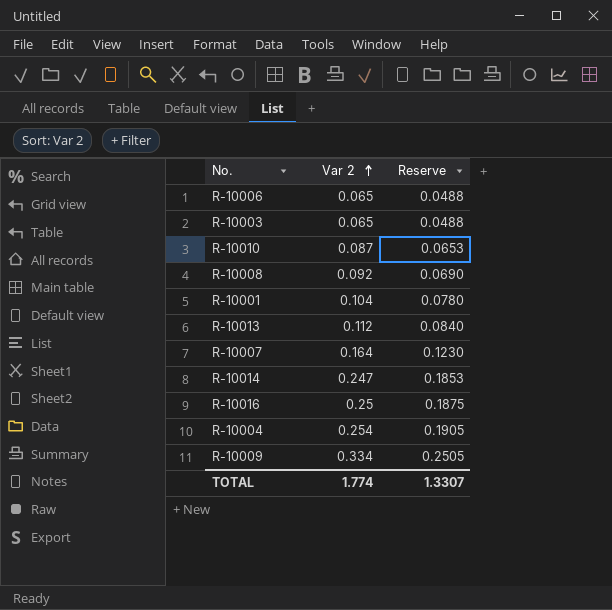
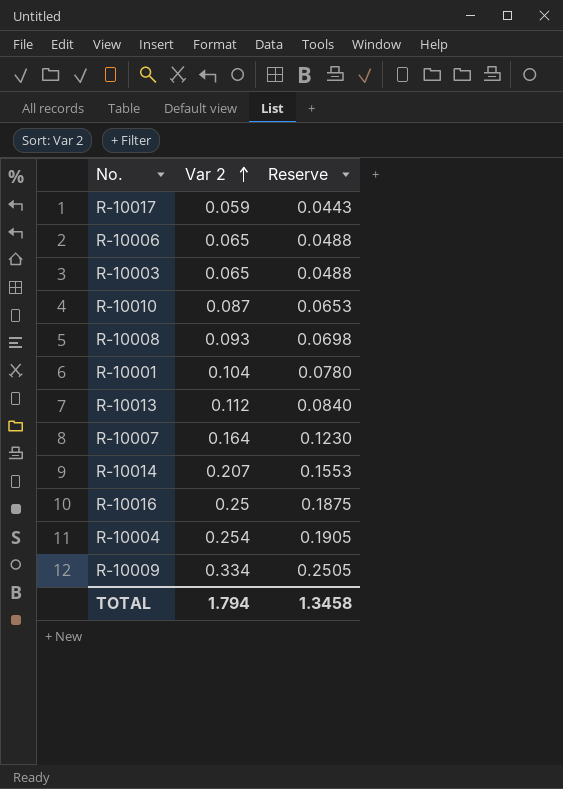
row R-10017: none -> 0.059 | 0.0443
R-10008 | Var 2: 0.092 -> 0.093
R-10008 | Reserve: 0.0690 -> 0.0698
R-10014 | Var 2: 0.247 -> 0.207
R-10014 | Reserve: 0.1853 -> 0.1553
TOTAL | Var 2: 1.774 -> 1.794
TOTAL | Reserve: 1.3307 -> 1.3458

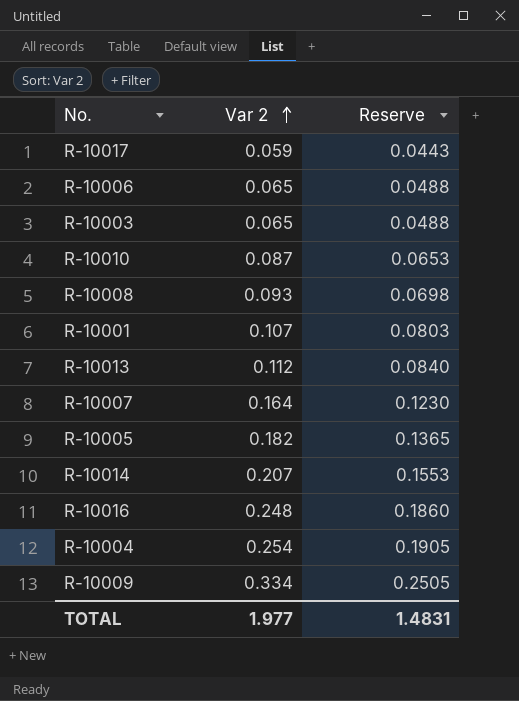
R-10001 | Var 2: 0.104 -> 0.107
R-10001 | Reserve: 0.0780 -> 0.0803
row R-10005: none -> 0.182 | 0.1365
R-10016 | Var 2: 0.25 -> 0.248
R-10016 | Reserve: 0.1875 -> 0.1860
TOTAL | Var 2: 1.794 -> 1.977
TOTAL | Reserve: 1.3458 -> 1.4831

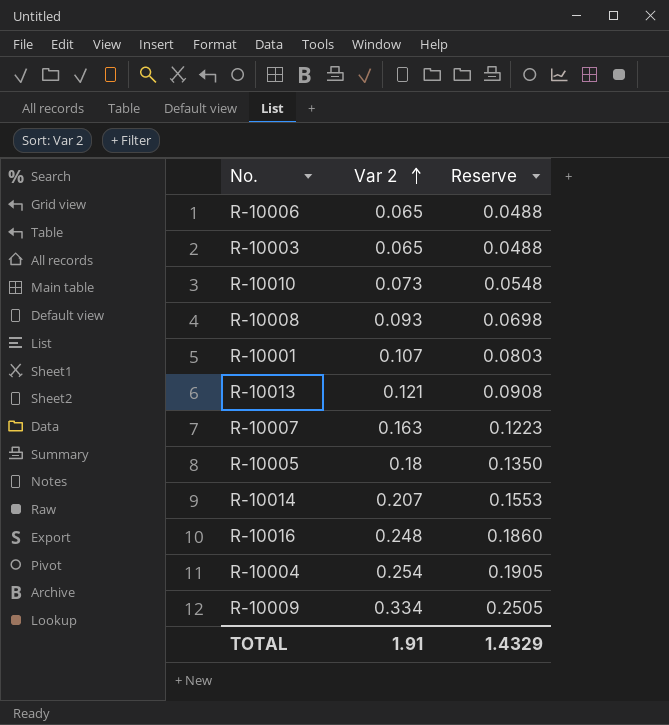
row R-10017: 0.059 | 0.0443 -> none
R-10010 | Var 2: 0.087 -> 0.073
R-10010 | Reserve: 0.0653 -> 0.0548
R-10013 | Var 2: 0.112 -> 0.121
R-10013 | Reserve: 0.0840 -> 0.0908
R-10007 | Var 2: 0.164 -> 0.163
R-10007 | Reserve: 0.1230 -> 0.1223
R-10005 | Var 2: 0.182 -> 0.18
R-10005 | Reserve: 0.1365 -> 0.1350
TOTAL | Var 2: 1.977 -> 1.91
TOTAL | Reserve: 1.4831 -> 1.4329

